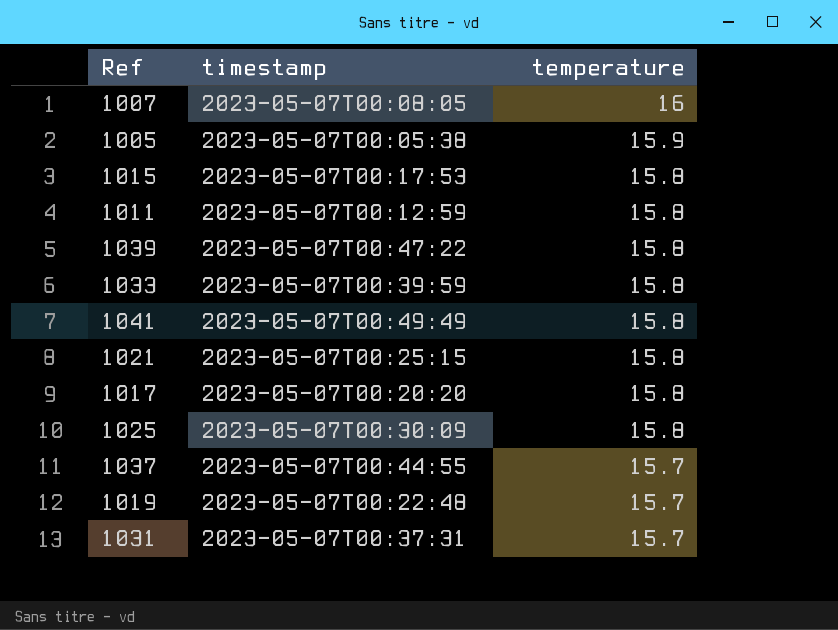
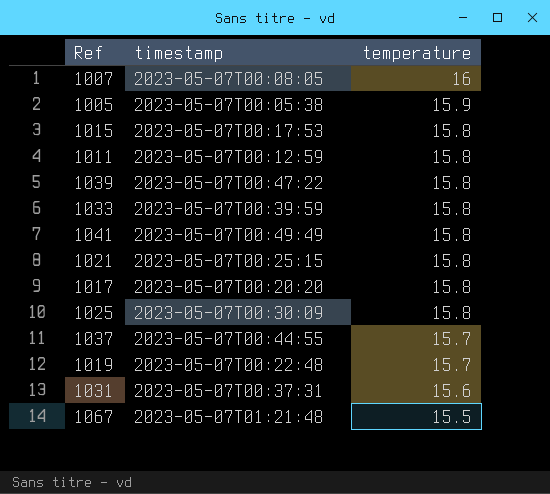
1031 | temperature: 15.7 -> 15.6
row 1067: none -> 2023-05-07T01:21:48 | 15.5

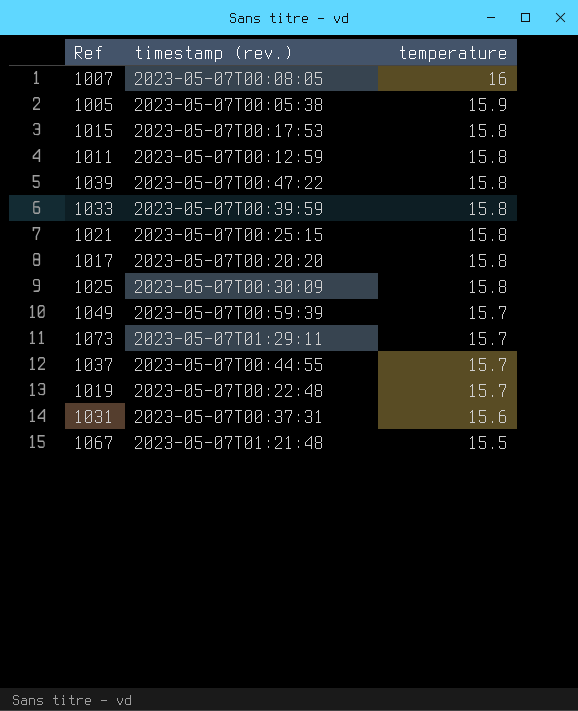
column name: timestamp -> timestamp (rev.)
row 1041: 2023-05-07T00:49:49 | 15.8 -> none
row 1049: none -> 2023-05-07T00:59:39 | 15.7
row 1073: none -> 2023-05-07T01:29:11 | 15.7

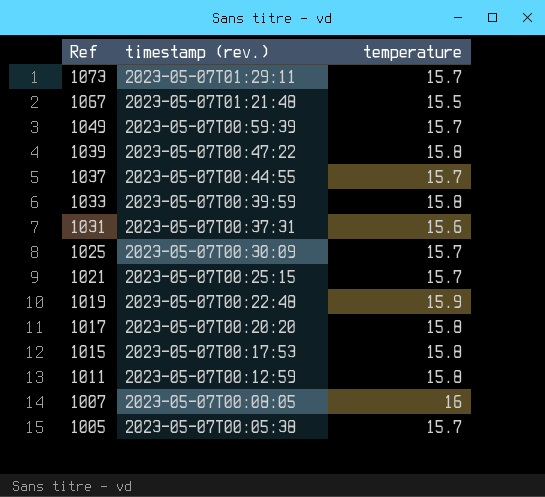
row order: temperature descending -> Ref descending
1025 | temperature: 15.8 -> 15.7
1021 | temperature: 15.8 -> 15.7
1019 | temperature: 15.7 -> 15.9
1005 | temperature: 15.9 -> 15.7

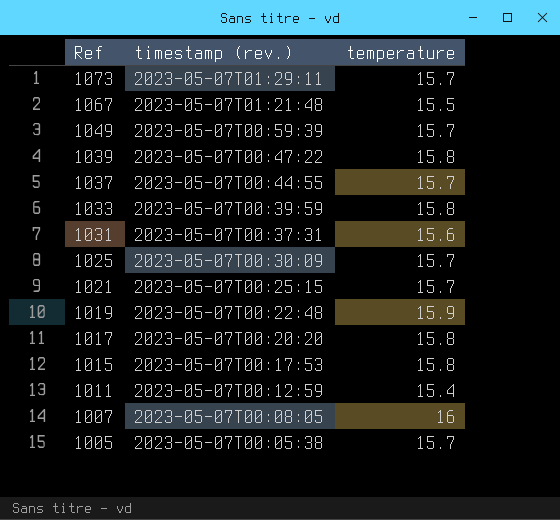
1011 | temperature: 15.8 -> 15.4

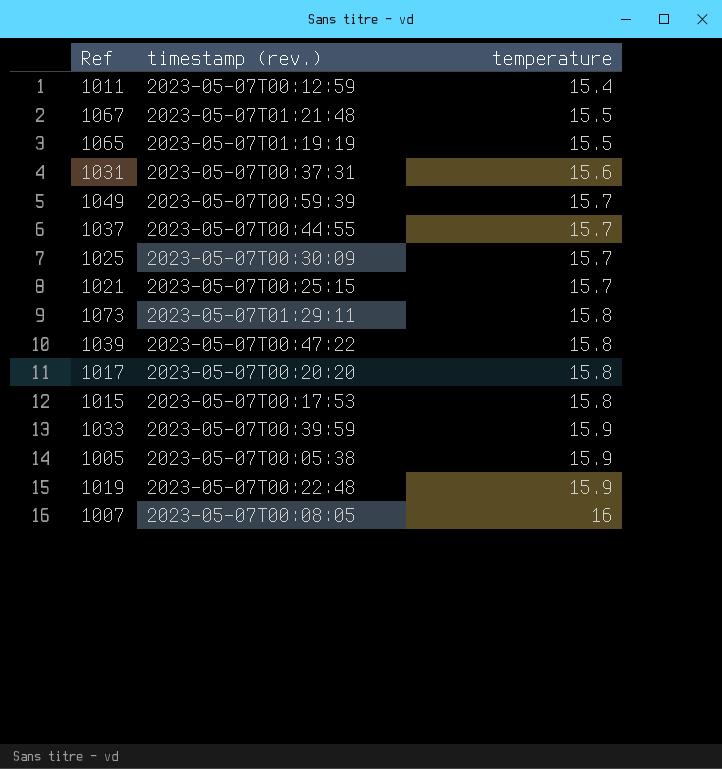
row order: Ref descending -> temperature ascending
row 1065: none -> 2023-05-07T01:19:19 | 15.5
1073 | temperature: 15.7 -> 15.8
1033 | temperature: 15.8 -> 15.9
1005 | temperature: 15.7 -> 15.9

